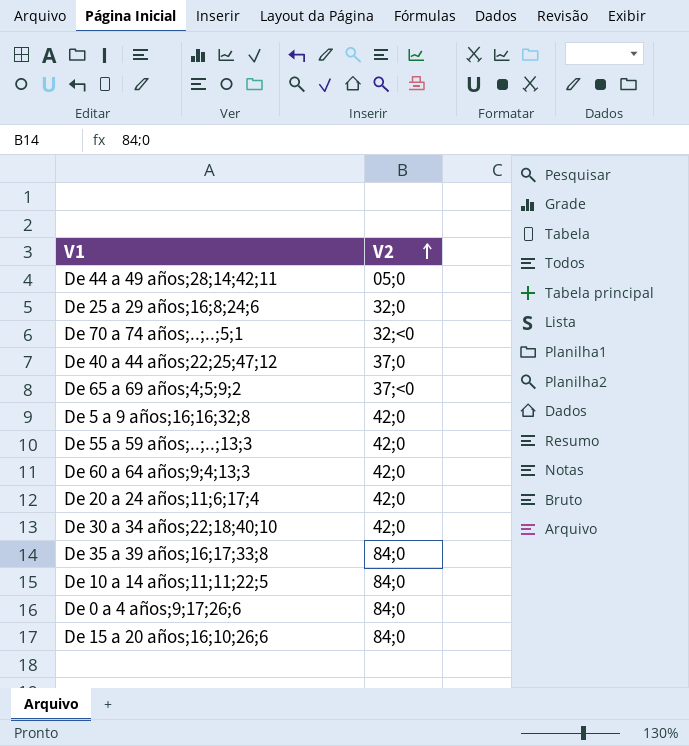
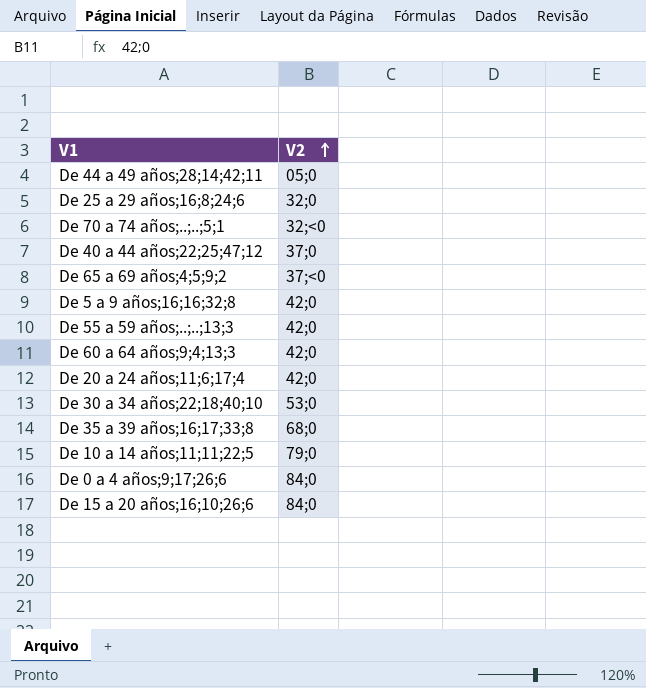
De 30 a 34 años;22;18;40;10 | V2: 42;0 -> 53;0
De 35 a 39 años;16;17;33;8 | V2: 84;0 -> 68;0
De 10 a 14 años;11;11;22;5 | V2: 84;0 -> 79;0

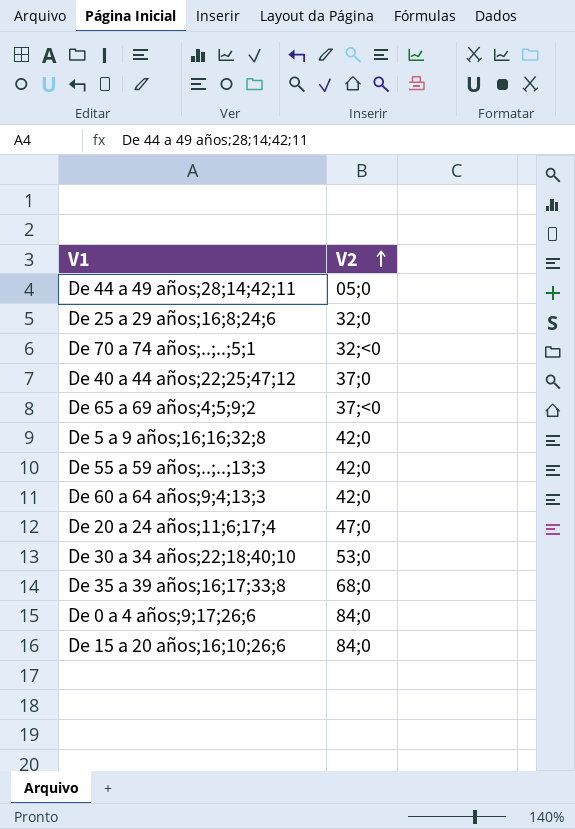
row De 10 a 14 años;11;11;22;5: 79;0 -> none
De 20 a 24 años;11;6;17;4 | V2: 42;0 -> 47;0

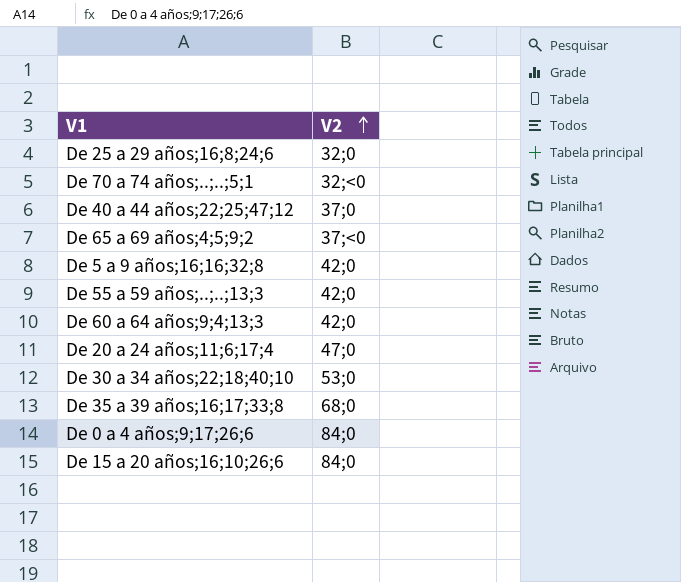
row De 44 a 49 años;28;14;42;11: 05;0 -> none

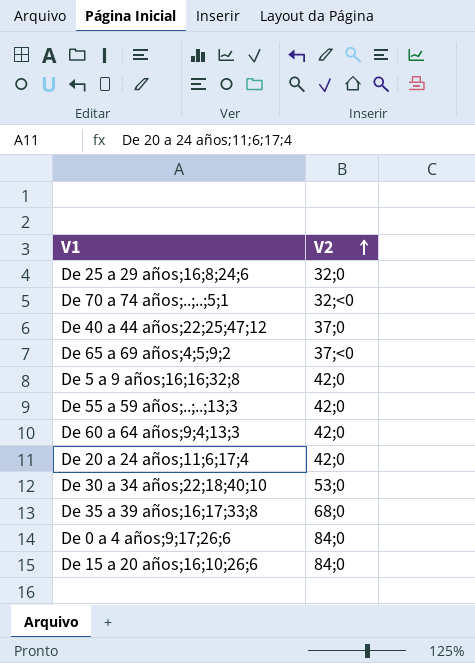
De 20 a 24 años;11;6;17;4 | V2: 47;0 -> 42;0

